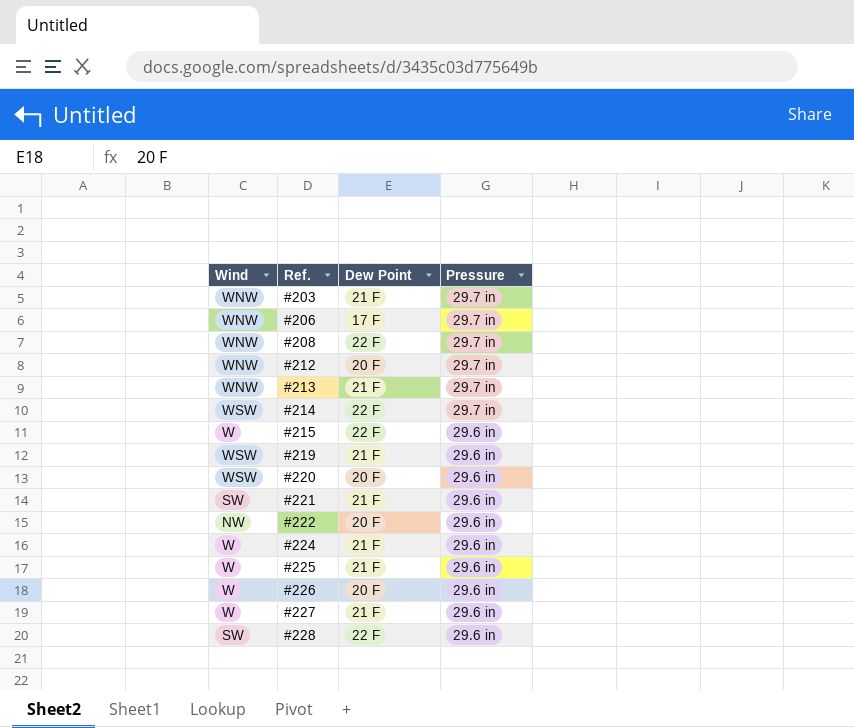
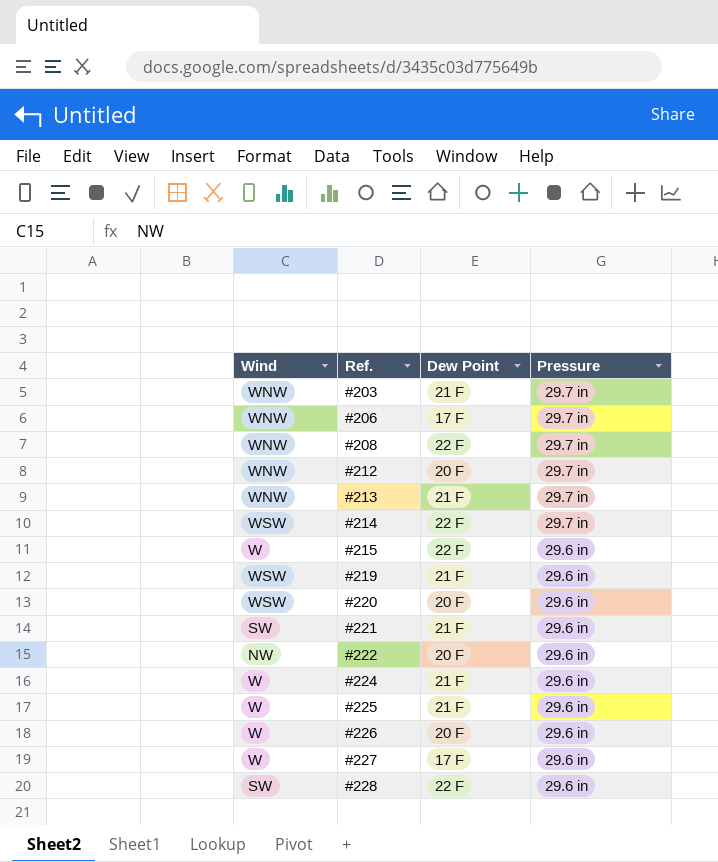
#227 | Dew Point: 21 F -> 17 F

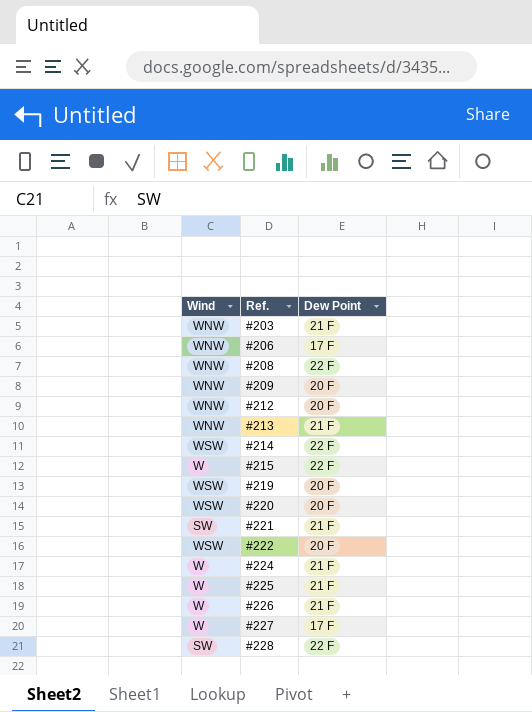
column Pressure | position: 4 -> none
row #209: none -> WNW | 20 F
#219 | Dew Point: 21 F -> 20 F
#222 | Wind: NW -> WSW
#226 | Dew Point: 20 F -> 21 F

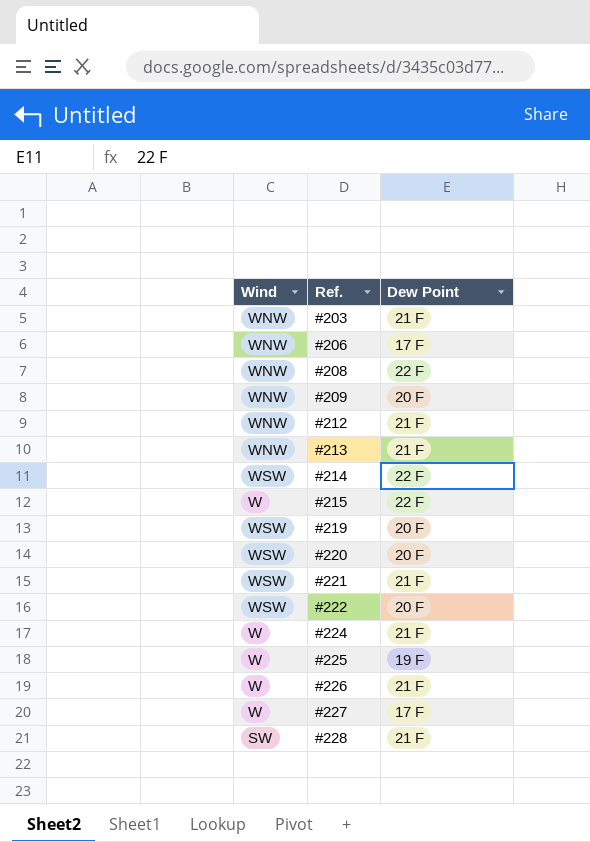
#212 | Dew Point: 20 F -> 21 F
#221 | Wind: SW -> WSW
#225 | Dew Point: 21 F -> 19 F
#228 | Dew Point: 22 F -> 21 F

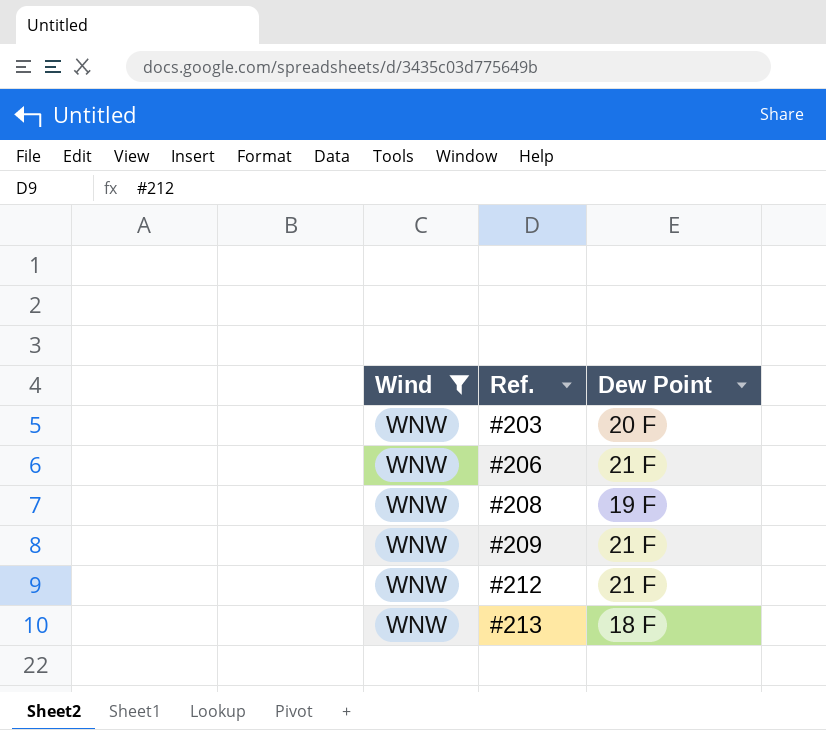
filter: none -> Wind = WNW
#203 | Dew Point: 21 F -> 20 F
#206 | Dew Point: 17 F -> 21 F
#208 | Dew Point: 22 F -> 19 F
#209 | Dew Point: 20 F -> 21 F
#213 | Dew Point: 21 F -> 18 F

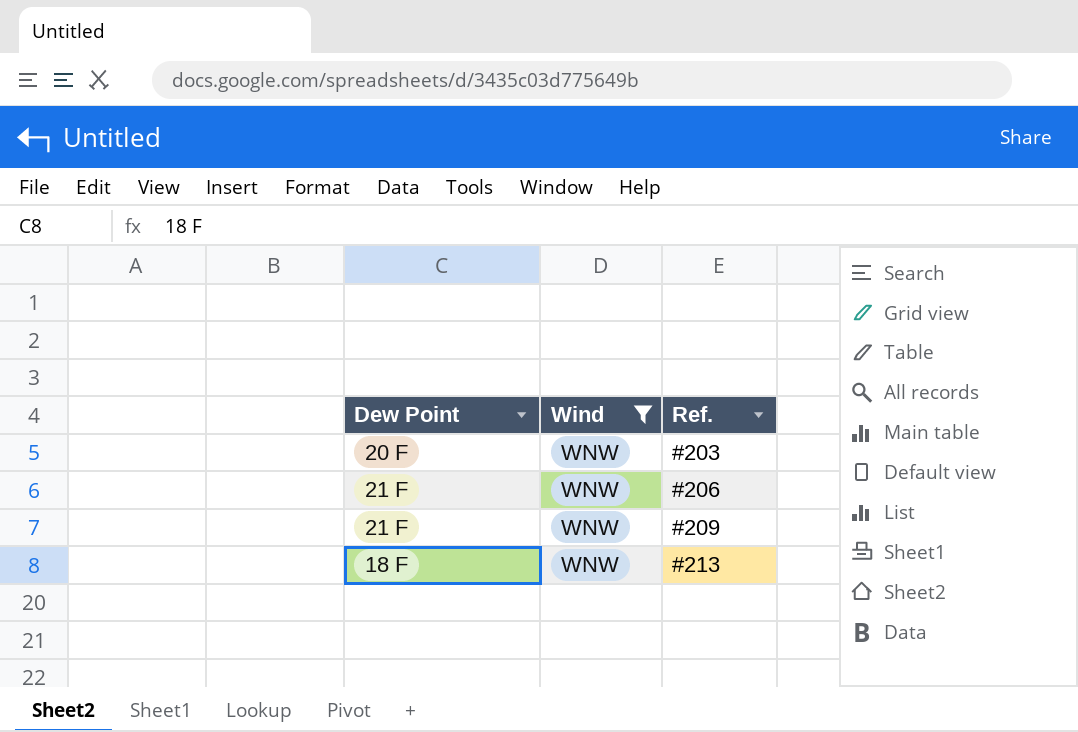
column Dew Point | position: 3 -> 1
row #208: WNW | 19 F -> none
row #212: WNW | 21 F -> none

